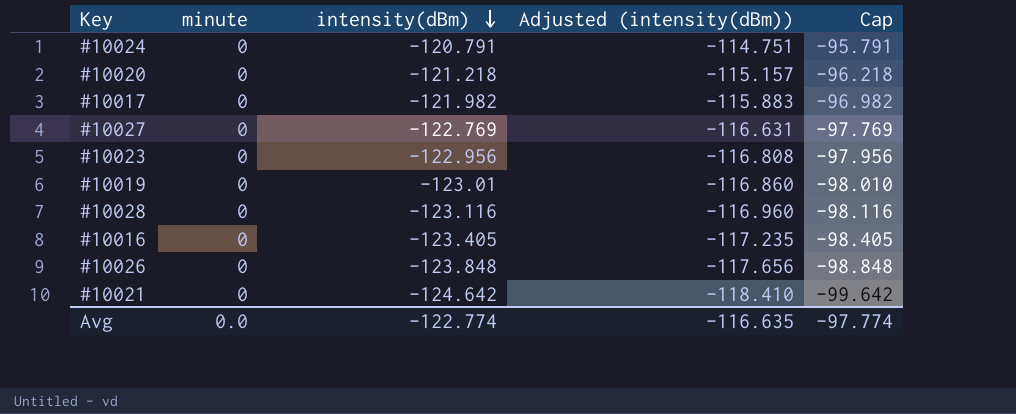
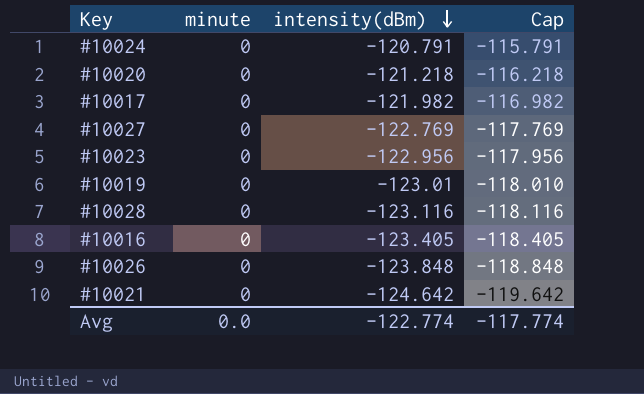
column Adjusted (intensity(dBm)) | formula: [intensity(dBm)] * 0.95 -> none
column Cap | formula: [intensity(dBm)] + 25 -> [intensity(dBm)] + 5
Avg | Cap: -97.774 -> -117.774

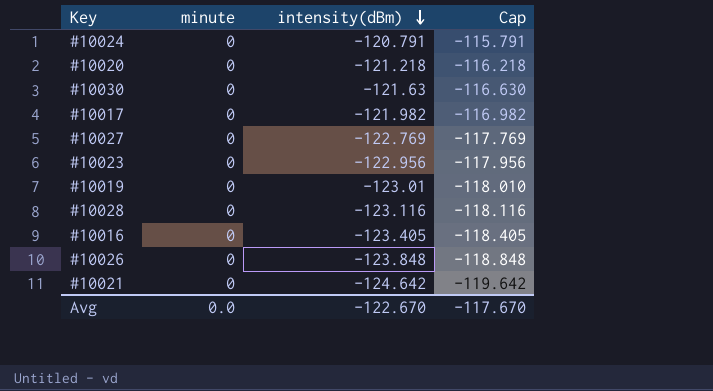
row #10030: none -> 0 | -121.63 | -116.630
Avg | intensity(dBm): -122.774 -> -122.670
Avg | Cap: -117.774 -> -117.670

